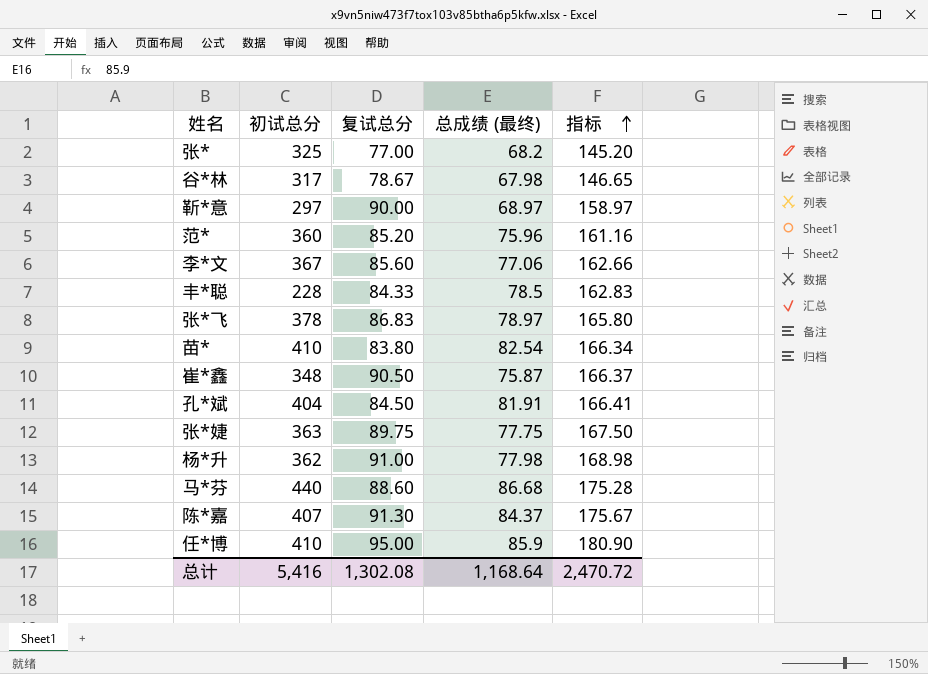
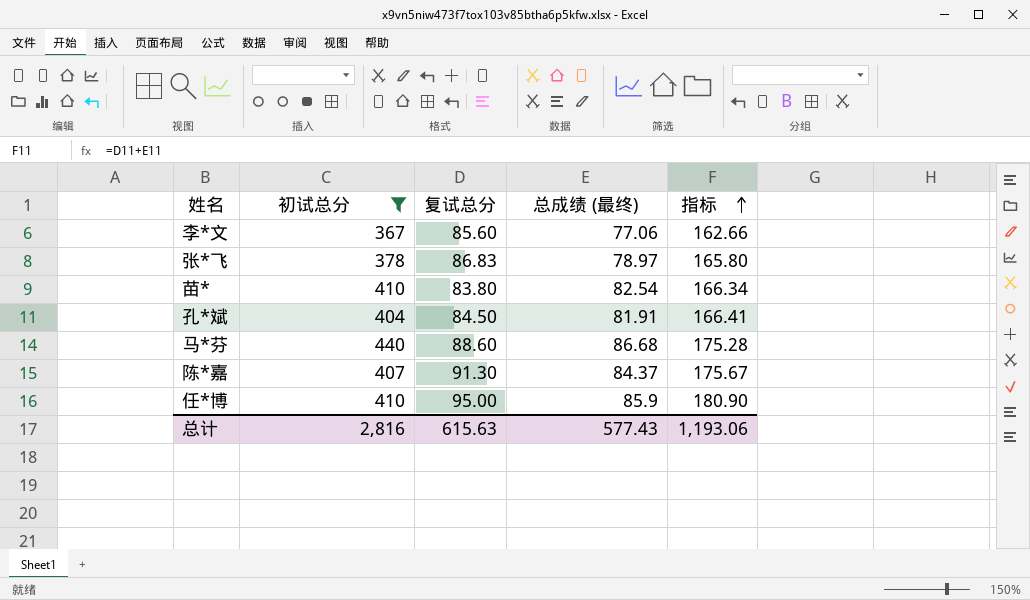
filter: none -> 初试总分 >= 367
总计 | 初试总分: 5,416 -> 2,816
总计 | 复试总分: 1,302.08 -> 615.63
总计 | 总成绩 (最终): 1,168.64 -> 577.43
总计 | 指标: 2,470.72 -> 1,193.06

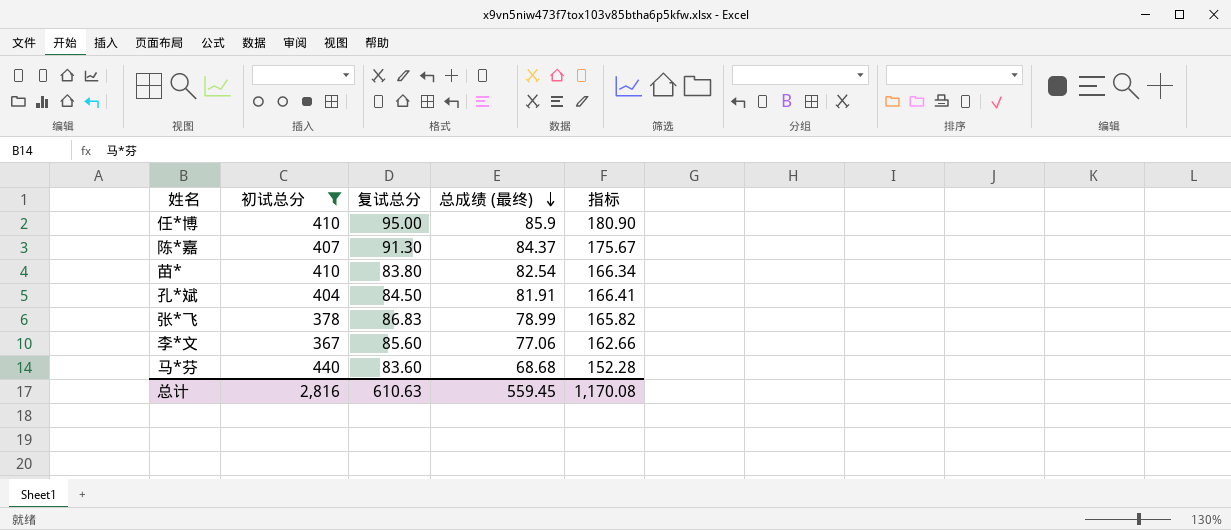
row order: 指标 ascending -> 总成绩 (最终) descending
张*飞 | 总成绩 (最终): 78.97 -> 78.99
张*飞 | 指标: 165.80 -> 165.82
马*芬 | 复试总分: 88.60 -> 83.60
马*芬 | 总成绩 (最终): 86.68 -> 68.68
马*芬 | 指标: 175.28 -> 152.28
总计 | 复试总分: 615.63 -> 610.63
总计 | 总成绩 (最终): 577.43 -> 559.45
总计 | 指标: 1,193.06 -> 1,170.08

